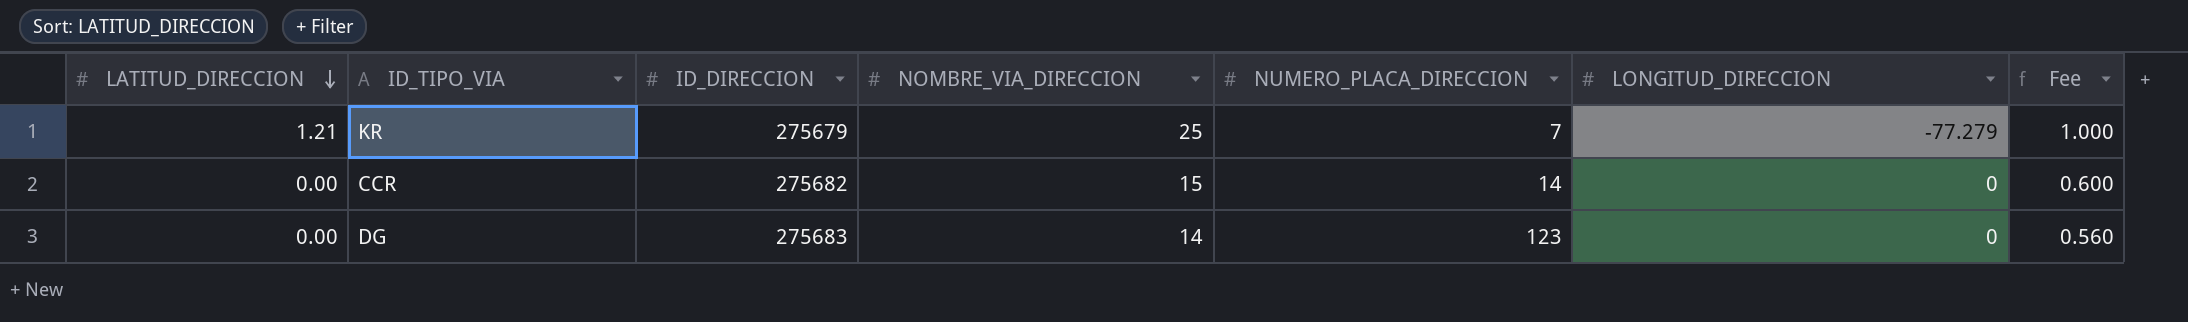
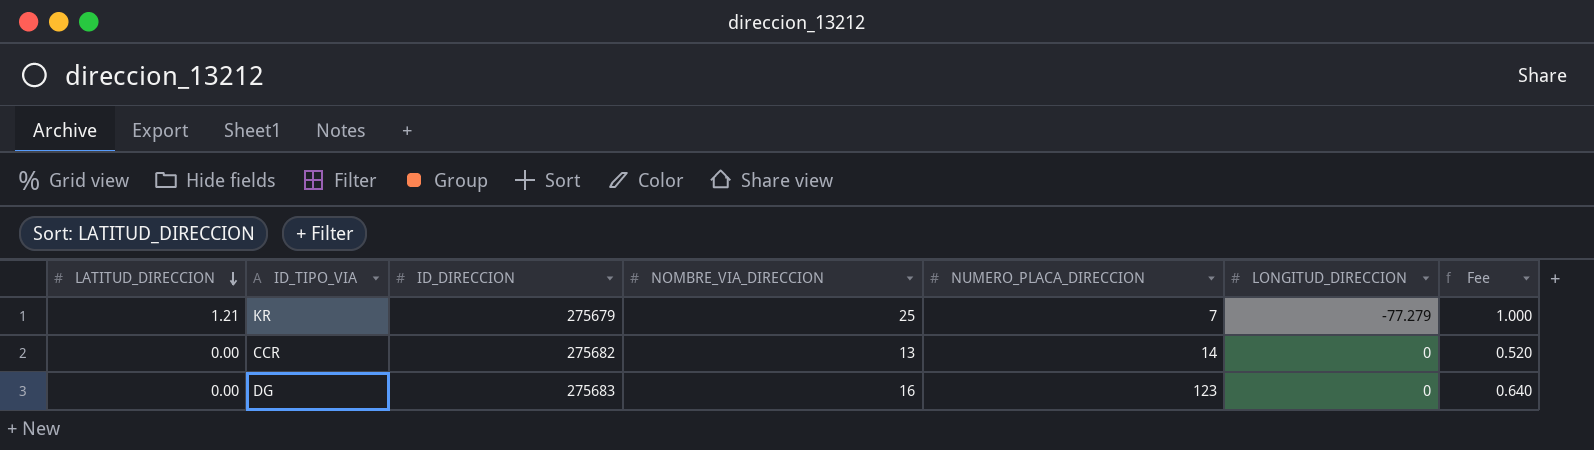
CCR | NOMBRE_VIA_DIRECCION: 15 -> 13
CCR | Fee: 0.600 -> 0.520
DG | NOMBRE_VIA_DIRECCION: 14 -> 16
DG | Fee: 0.560 -> 0.640

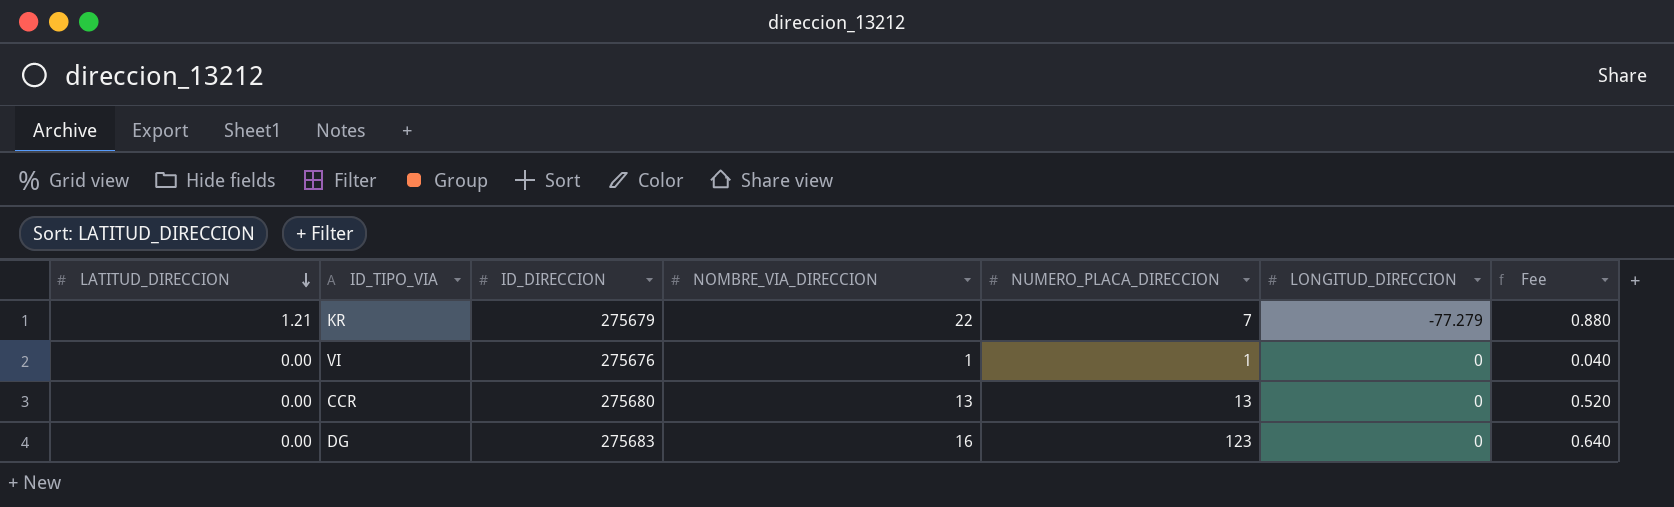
KR | NOMBRE_VIA_DIRECCION: 25 -> 22
KR | Fee: 1.000 -> 0.880
row VI: none -> 0.00 | 275676 | 1 | 1 | 0 | 0.040
CCR | ID_DIRECCION: 275682 -> 275680
CCR | NUMERO_PLACA_DIRECCION: 14 -> 13

